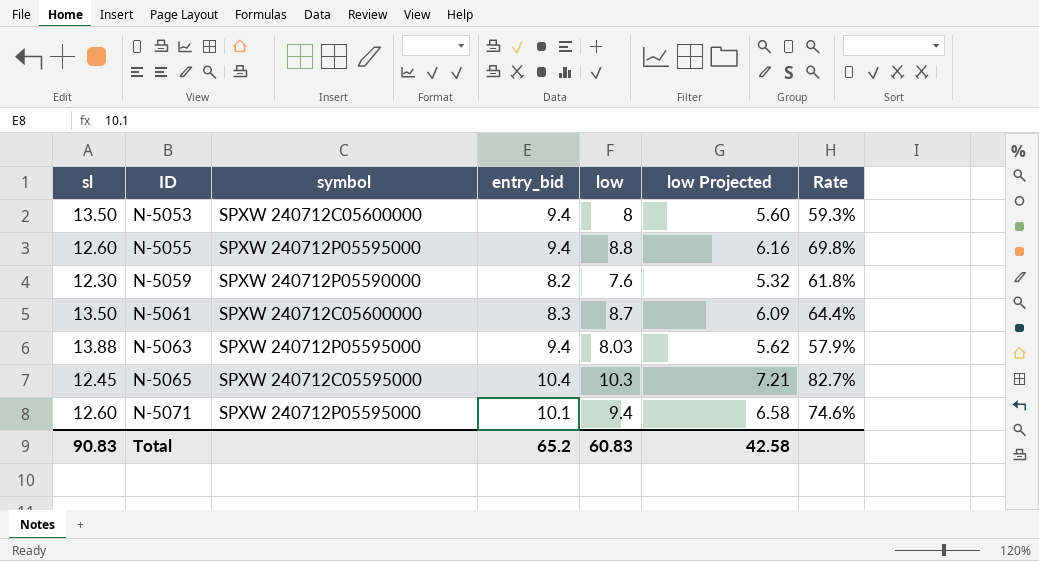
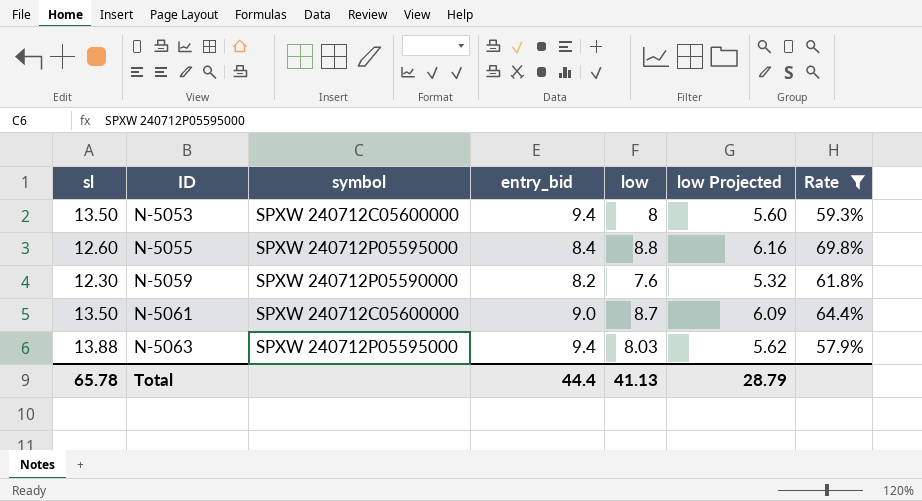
filter: none -> Rate <= 69.8%
N-5055 | entry_bid: 9.4 -> 8.4
N-5061 | entry_bid: 8.3 -> 9.0
Total | sl: 90.83 -> 65.78
Total | entry_bid: 65.2 -> 44.4
Total | low: 60.83 -> 41.13
Total | low Projected: 42.58 -> 28.79

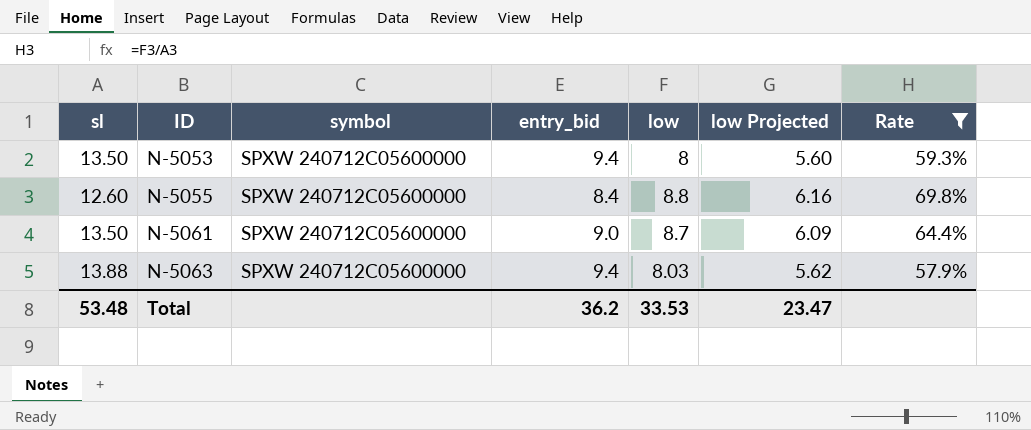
row N-5059: 12.30 | SPXW 240712P05590000 | 8.2 | 7.6 | 5.32 | 61.8% -> none
N-5055 | symbol: SPXW 240712P05595000 -> SPXW 240712C05600000
N-5063 | symbol: SPXW 240712P05595000 -> SPXW 240712C05600000
Total | sl: 65.78 -> 53.48
Total | entry_bid: 44.4 -> 36.2
Total | low: 41.13 -> 33.53
Total | low Projected: 28.79 -> 23.47

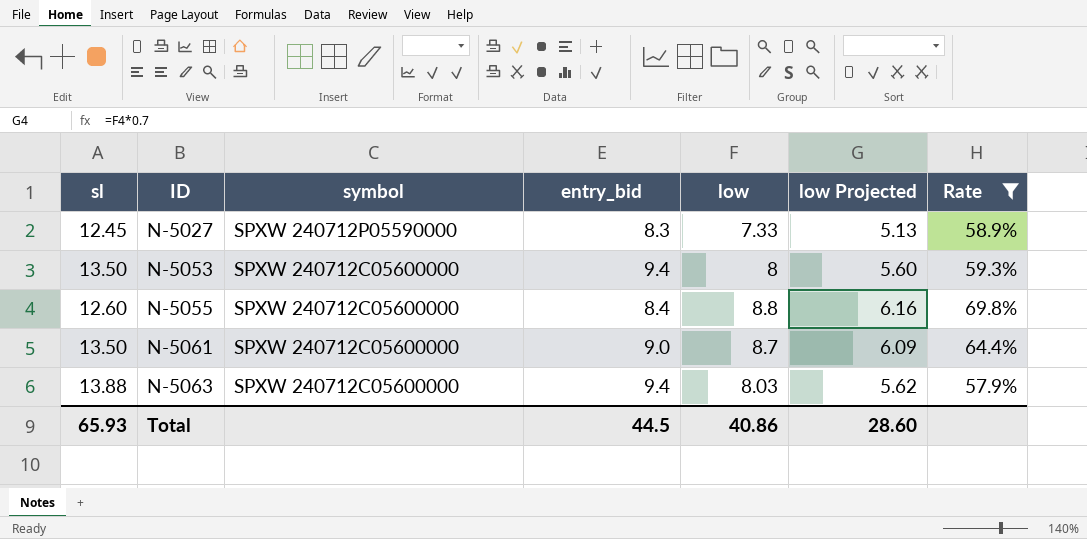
row N-5027: none -> 12.45 | SPXW 240712P05590000 | 8.3 | 7.33 | 5.13 | 58.9%
Total | sl: 53.48 -> 65.93
Total | entry_bid: 36.2 -> 44.5
Total | low: 33.53 -> 40.86
Total | low Projected: 23.47 -> 28.60

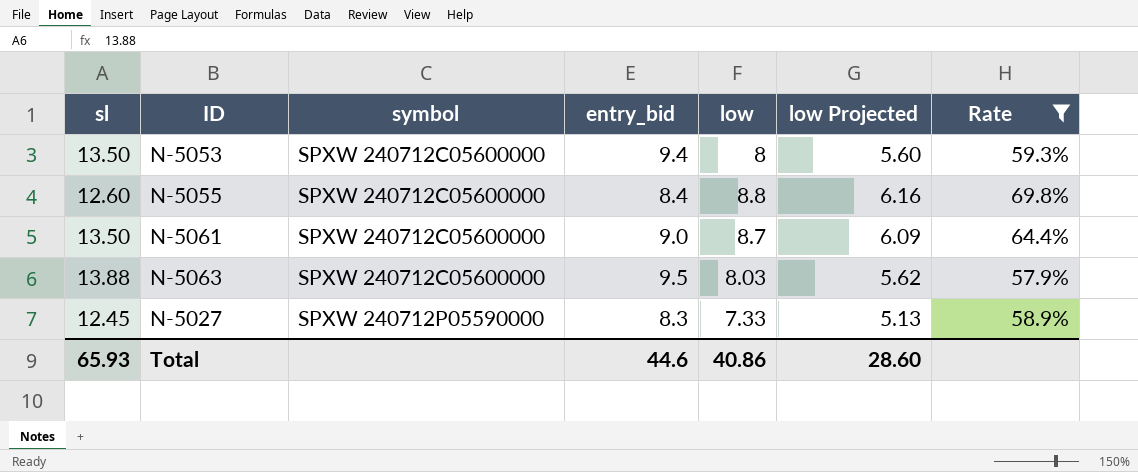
row order: ID ascending -> symbol ascending
N-5063 | entry_bid: 9.4 -> 9.5
Total | entry_bid: 44.5 -> 44.6

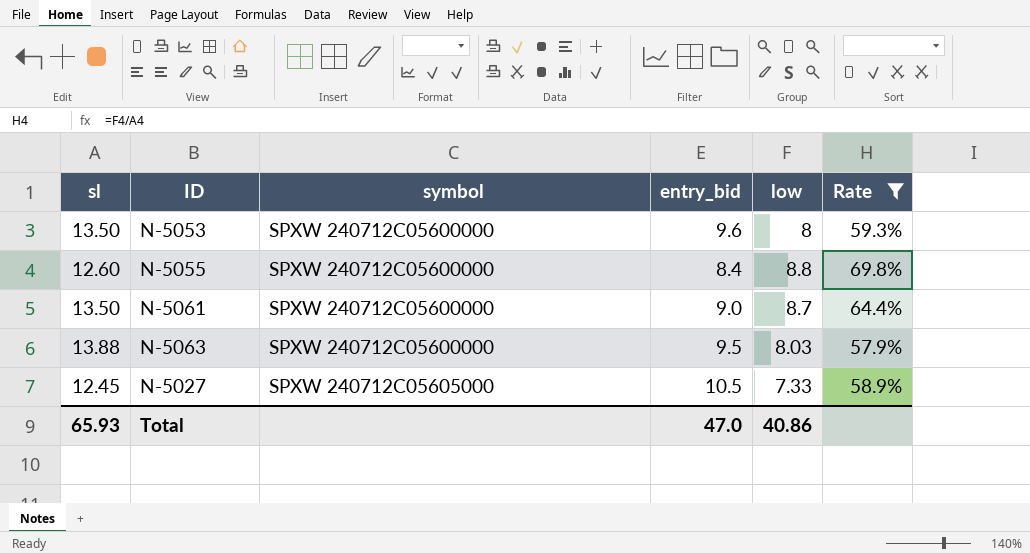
column low Projected | formula: [low] * 0.7 -> none
N-5053 | entry_bid: 9.4 -> 9.6
N-5027 | symbol: SPXW 240712P05590000 -> SPXW 240712C05605000
N-5027 | entry_bid: 8.3 -> 10.5
Total | entry_bid: 44.6 -> 47.0

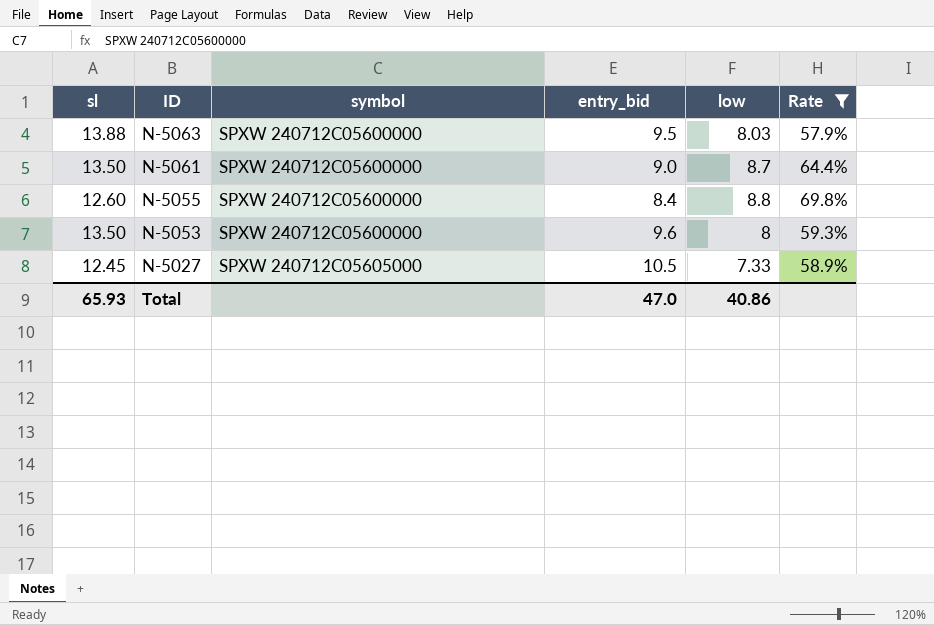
row order: symbol ascending -> ID descending

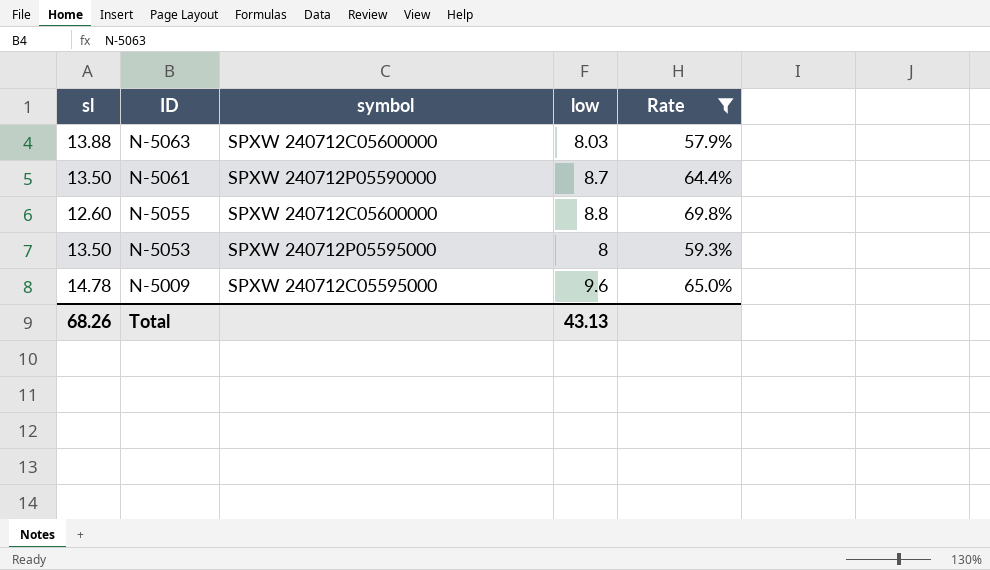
column entry_bid | position: 4 -> none
row N-5027: 12.45 | SPXW 240712C05605000 | 10.5 | 7.33 | 58.9% -> none
N-5061 | symbol: SPXW 240712C05600000 -> SPXW 240712P05590000
N-5053 | symbol: SPXW 240712C05600000 -> SPXW 240712P05595000
row N-5009: none -> 14.78 | SPXW 240712C05595000 | 9.6 | 65.0%
Total | sl: 65.93 -> 68.26
Total | low: 40.86 -> 43.13

